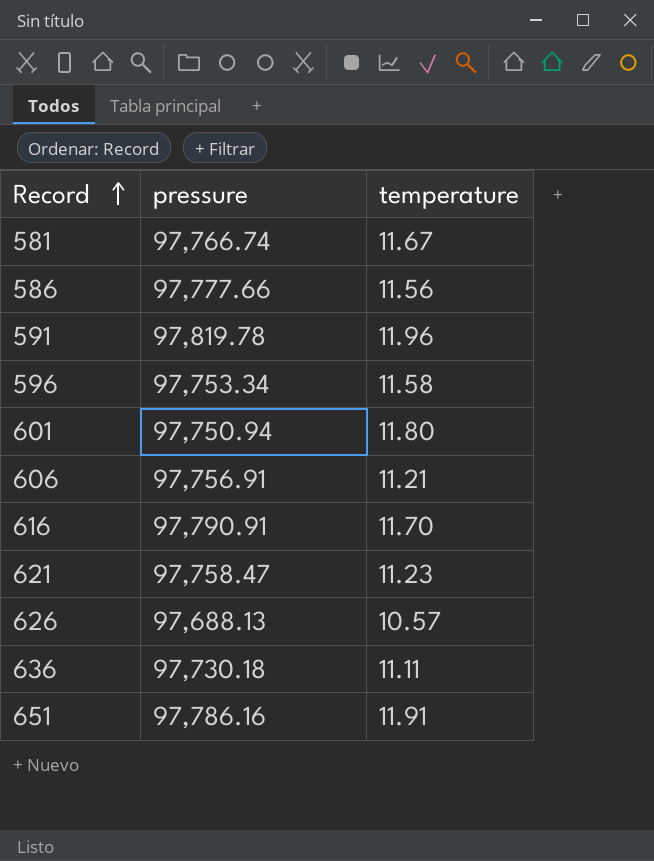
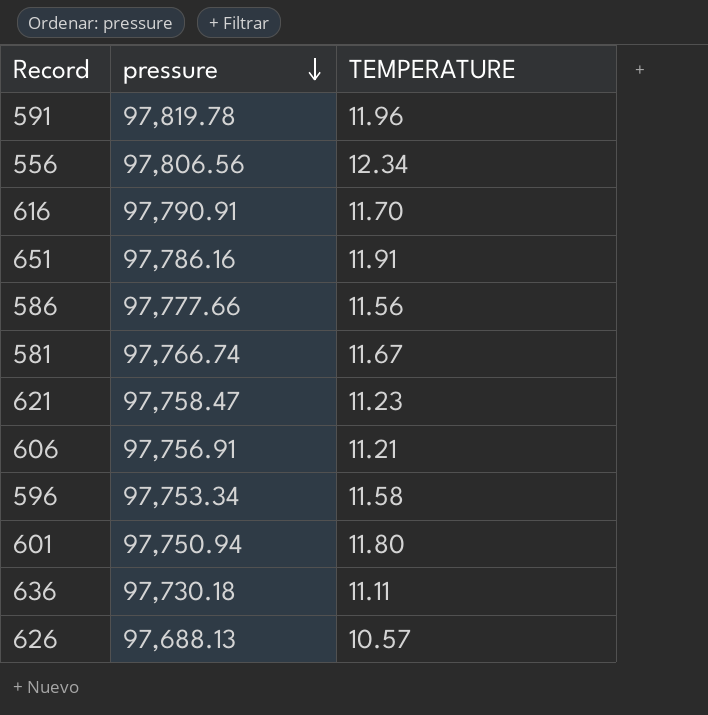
row order: Record ascending -> pressure descending
column name: temperature -> TEMPERATURE
row 556: none -> 97,806.56 | 12.34

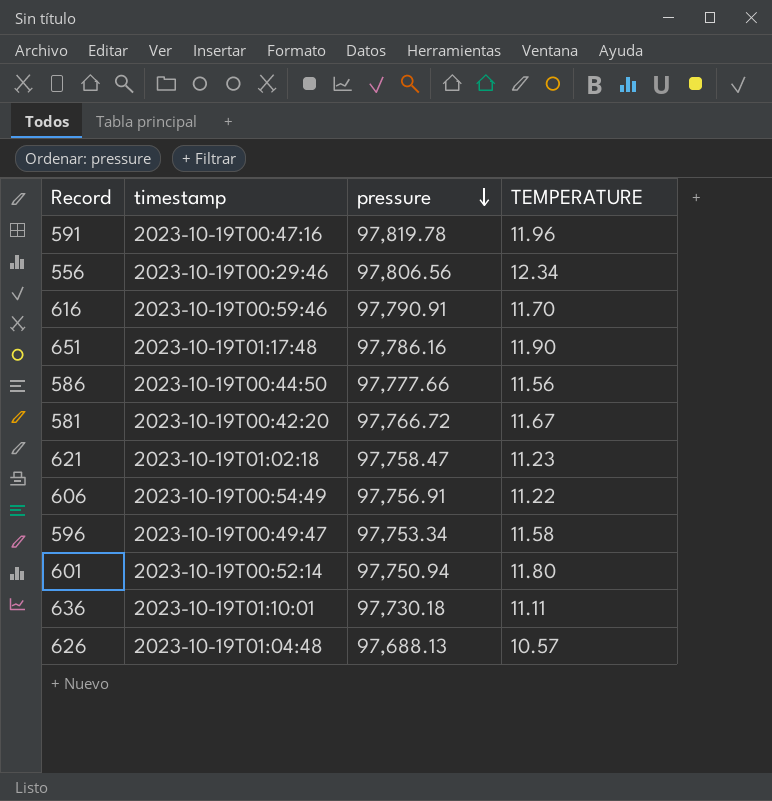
column timestamp | position: none -> 2
651 | TEMPERATURE: 11.91 -> 11.90
581 | pressure: 97,766.74 -> 97,766.72
606 | TEMPERATURE: 11.21 -> 11.22

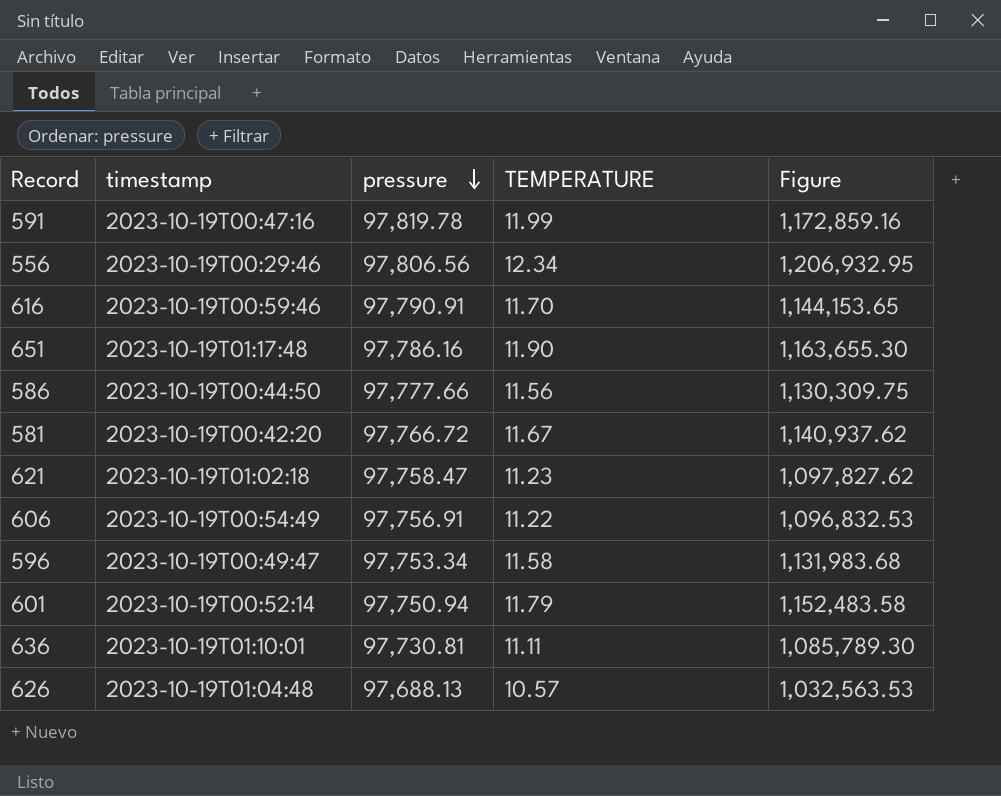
column Figure | formula: none -> [pressure] * [TEMPERATURE]
591 | TEMPERATURE: 11.96 -> 11.99
601 | TEMPERATURE: 11.80 -> 11.79
636 | pressure: 97,730.18 -> 97,730.81

